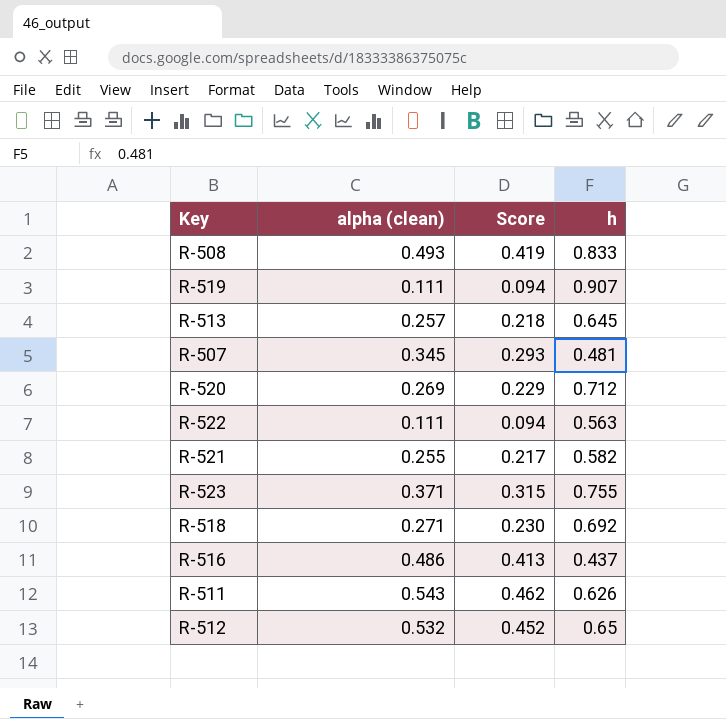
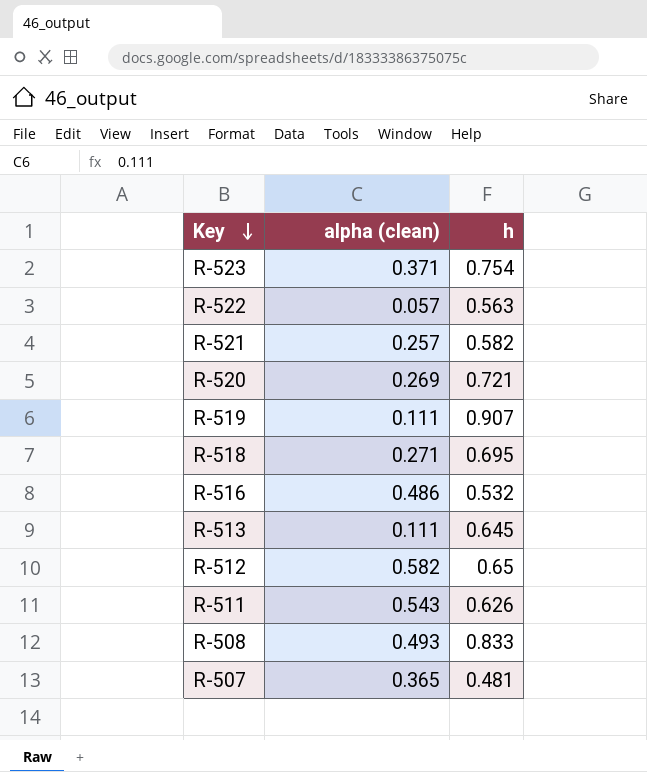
row order: none -> Key descending
column Score | formula: [alpha (clean)] * 0.85 -> none
R-523 | h: 0.755 -> 0.754
R-522 | alpha (clean): 0.111 -> 0.057
R-521 | alpha (clean): 0.255 -> 0.257
R-520 | h: 0.712 -> 0.721
R-518 | h: 0.692 -> 0.695
R-516 | h: 0.437 -> 0.532
R-513 | alpha (clean): 0.257 -> 0.111
R-512 | alpha (clean): 0.532 -> 0.582
R-507 | alpha (clean): 0.345 -> 0.365

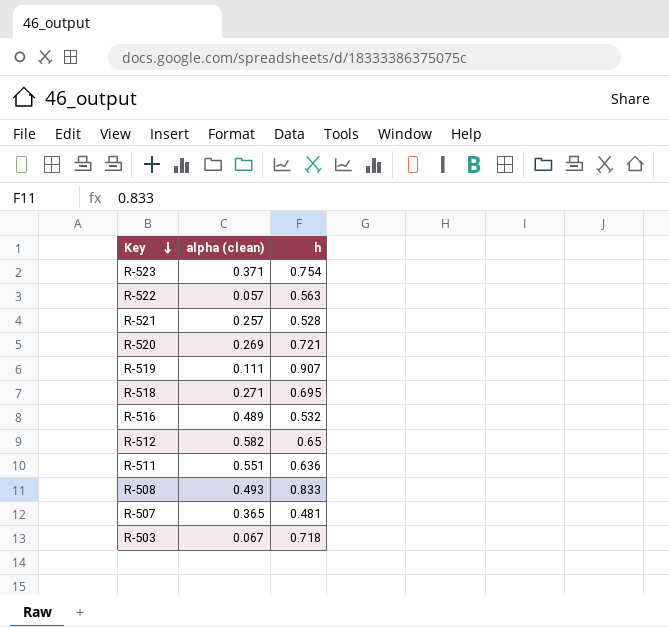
row R-513: 0.111 | 0.645 -> none
R-521 | h: 0.582 -> 0.528
R-516 | alpha (clean): 0.486 -> 0.489
R-511 | alpha (clean): 0.543 -> 0.551
R-511 | h: 0.626 -> 0.636
row R-503: none -> 0.067 | 0.718

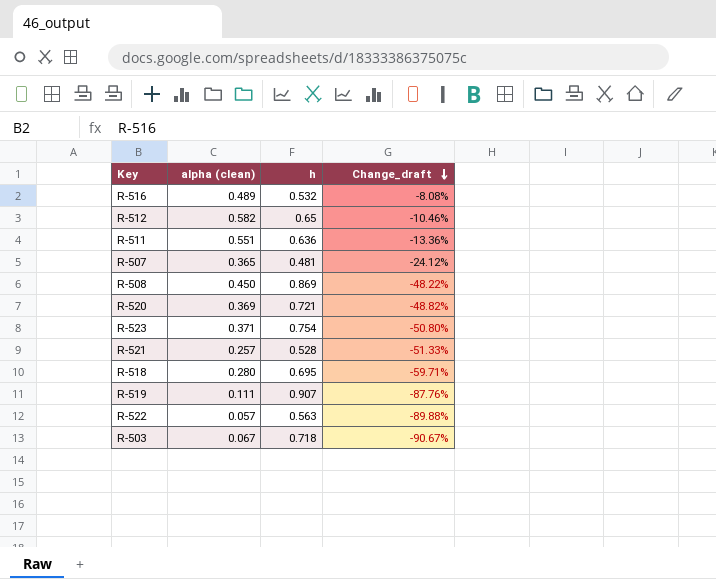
row order: Key descending -> Change_draft descending
column Change_draft | formula: none -> ([alpha (clean)] - [h]) / [h]
R-508 | alpha (clean): 0.493 -> 0.450
R-508 | h: 0.833 -> 0.869
R-520 | alpha (clean): 0.269 -> 0.369
R-518 | alpha (clean): 0.271 -> 0.280

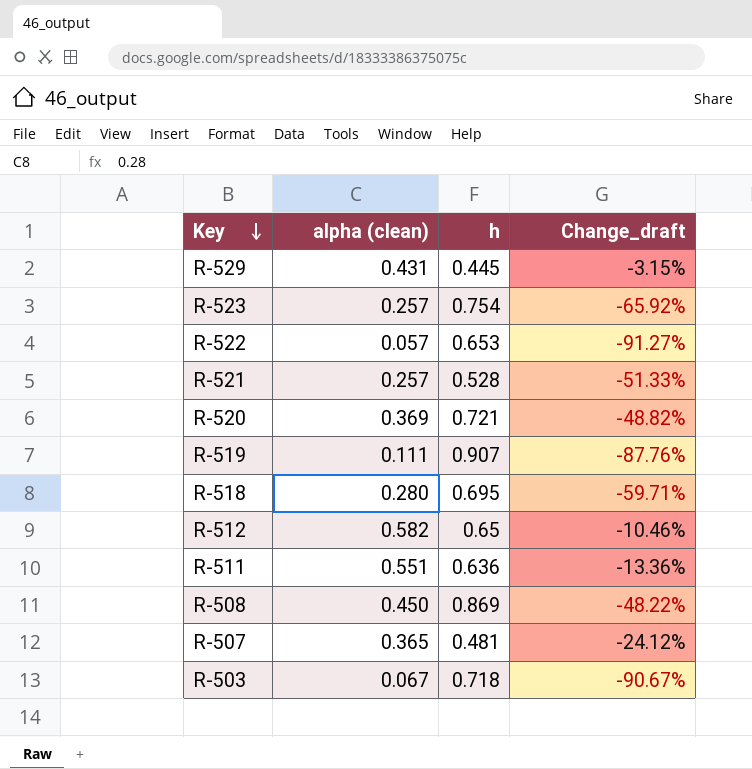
row order: Change_draft descending -> Key descending
row R-516: 0.489 | 0.532 | -8.08% -> none
row R-529: none -> 0.431 | 0.445 | -3.15%
R-523 | alpha (clean): 0.371 -> 0.257
R-523 | Change_draft: -50.80% -> -65.92%
R-522 | h: 0.563 -> 0.653
R-522 | Change_draft: -89.88% -> -91.27%

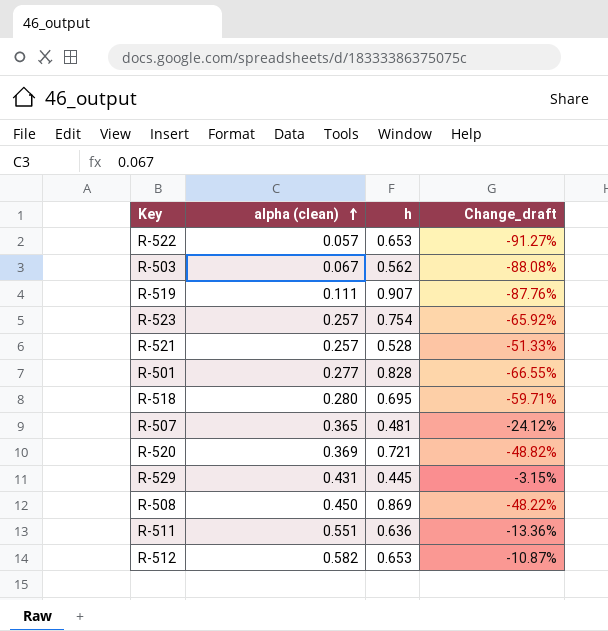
row order: Key descending -> alpha (clean) ascending
R-503 | h: 0.718 -> 0.562
R-503 | Change_draft: -90.67% -> -88.08%
row R-501: none -> 0.277 | 0.828 | -66.55%
R-512 | h: 0.65 -> 0.653
R-512 | Change_draft: -10.46% -> -10.87%

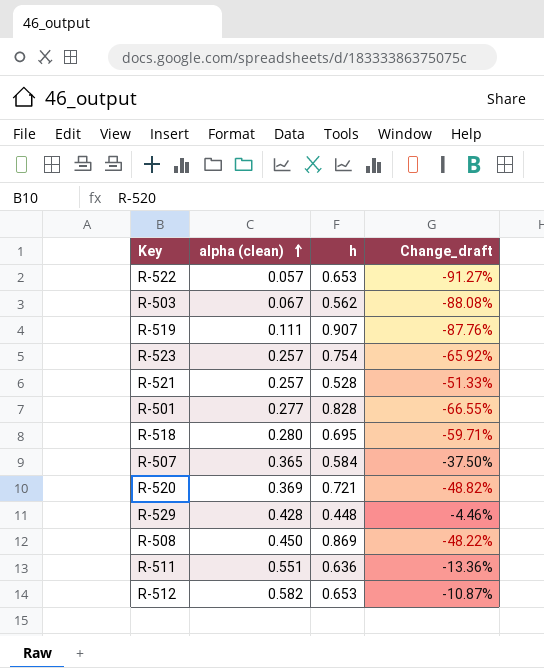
R-507 | h: 0.481 -> 0.584
R-507 | Change_draft: -24.12% -> -37.50%
R-529 | alpha (clean): 0.431 -> 0.428
R-529 | h: 0.445 -> 0.448
R-529 | Change_draft: -3.15% -> -4.46%

